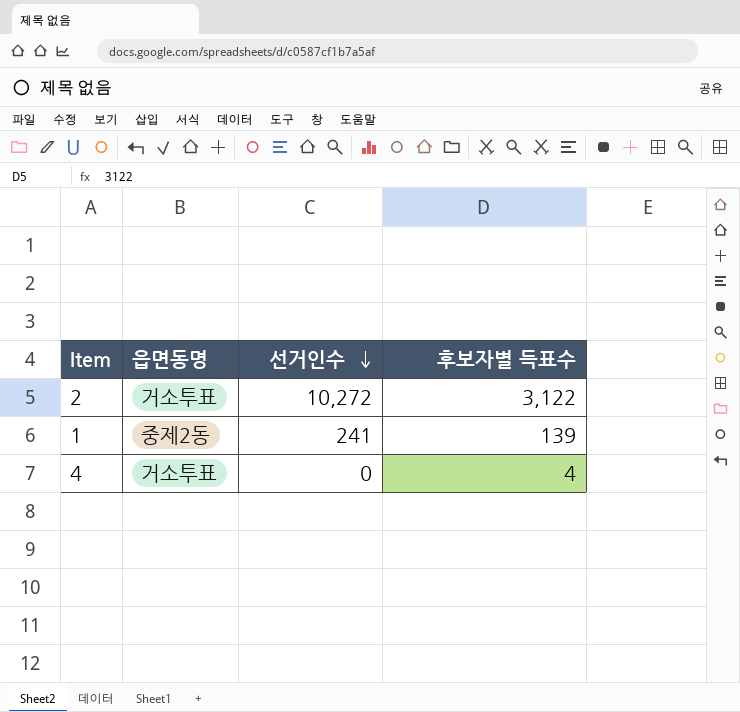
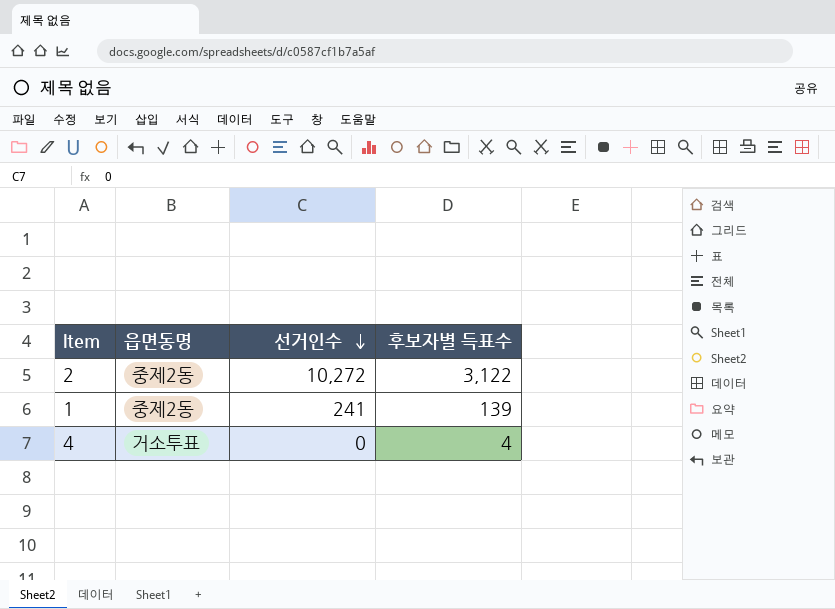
2 | 읍면동명: 거소투표 -> 중제2동

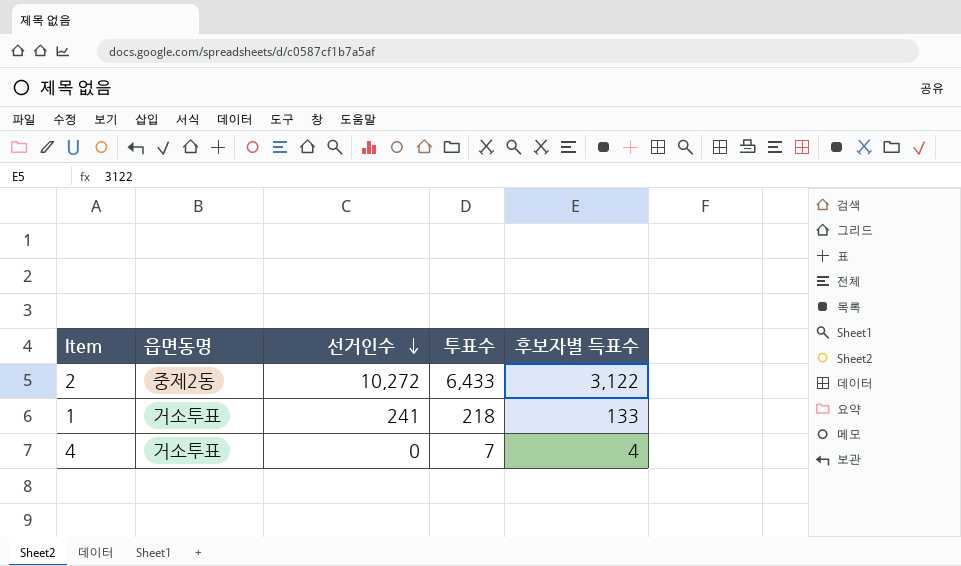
column 투표수 | position: none -> 4
1 | 읍면동명: 중제2동 -> 거소투표
1 | 후보자별 득표수: 139 -> 133

